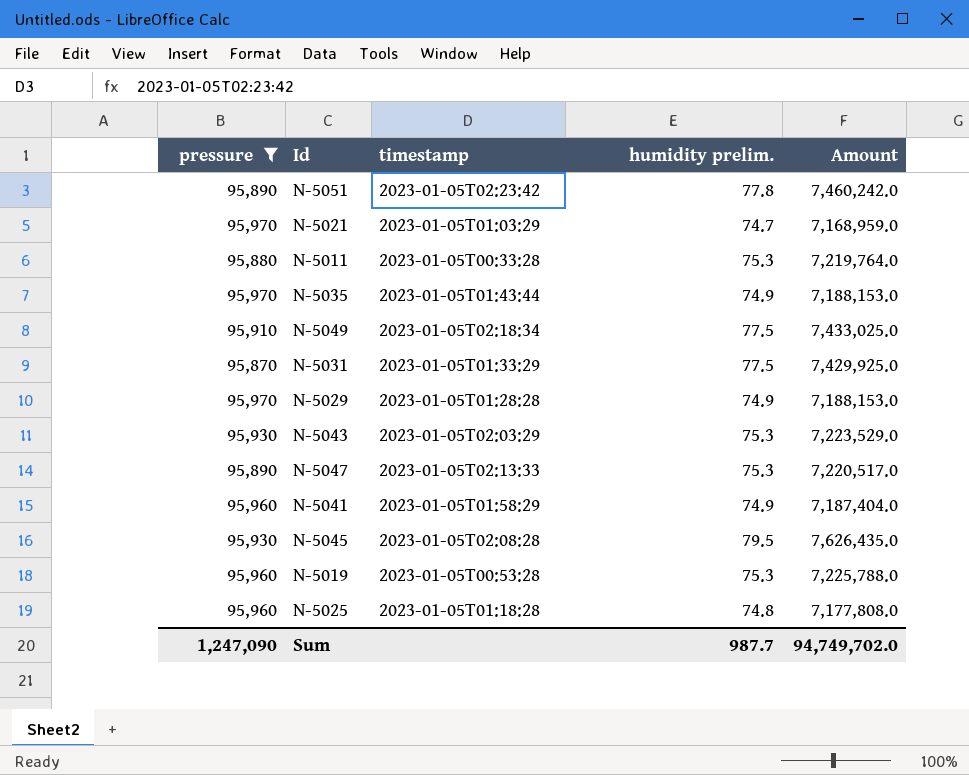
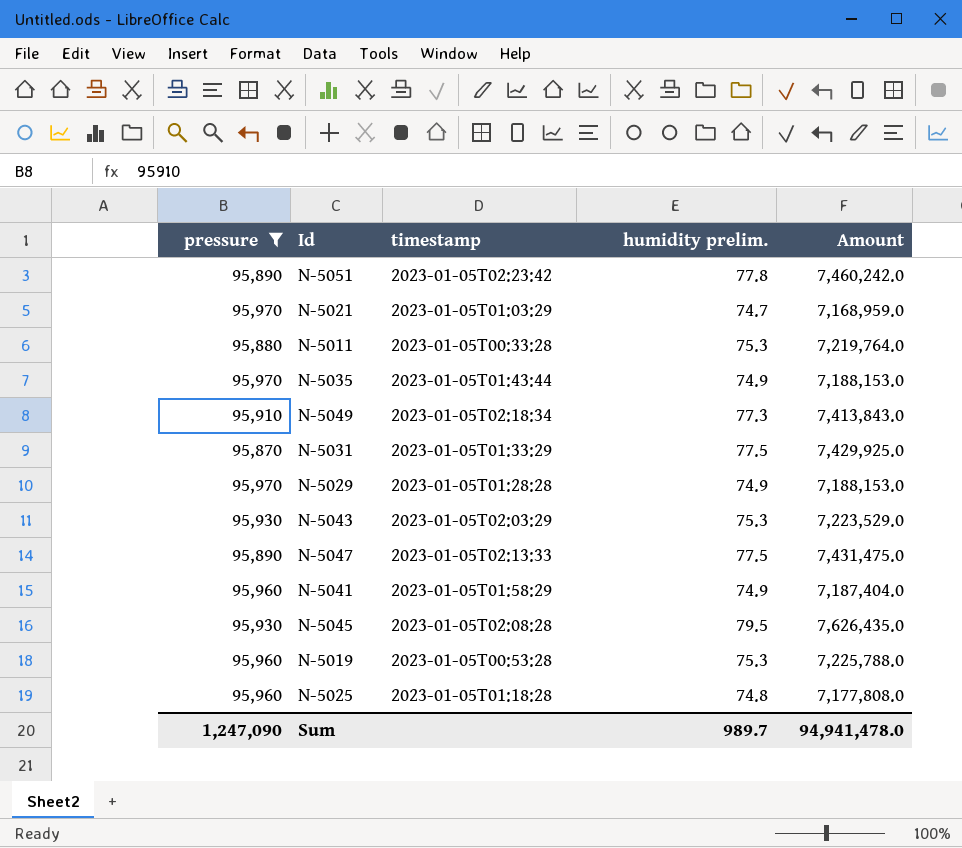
N-5049 | humidity prelim.: 77.5 -> 77.3
N-5049 | Amount: 7,433,025.0 -> 7,413,843.0
N-5047 | humidity prelim.: 75.3 -> 77.5
N-5047 | Amount: 7,220,517.0 -> 7,431,475.0
Sum | humidity prelim.: 987.7 -> 989.7
Sum | Amount: 94,749,702.0 -> 94,941,478.0

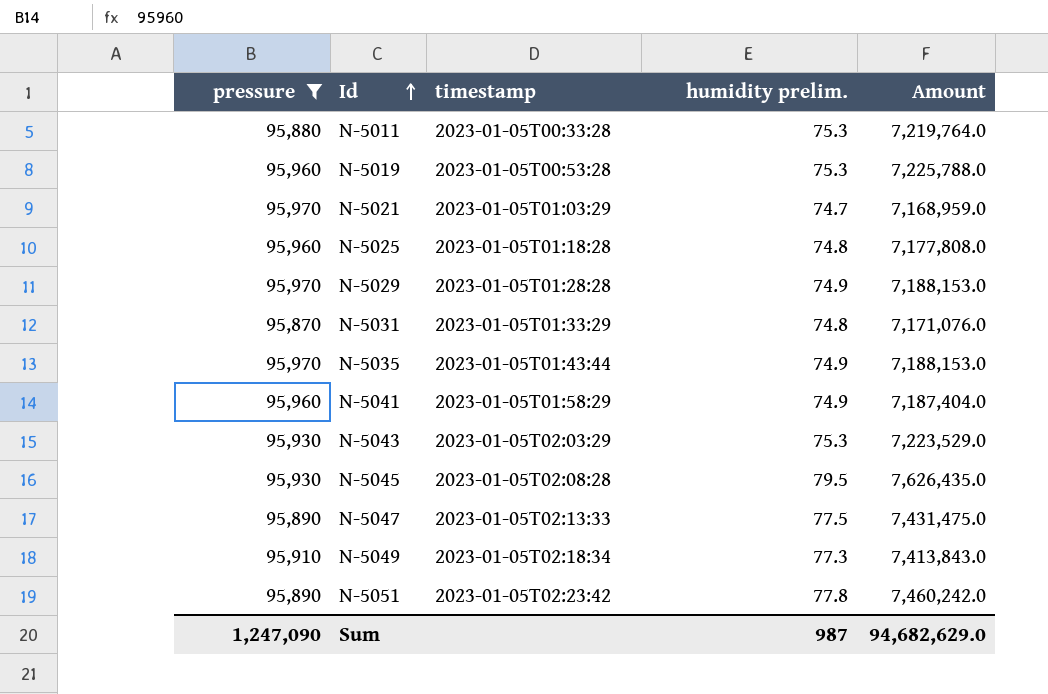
row order: none -> Id ascending
N-5031 | humidity prelim.: 77.5 -> 74.8
N-5031 | Amount: 7,429,925.0 -> 7,171,076.0
Sum | humidity prelim.: 989.7 -> 987
Sum | Amount: 94,941,478.0 -> 94,682,629.0

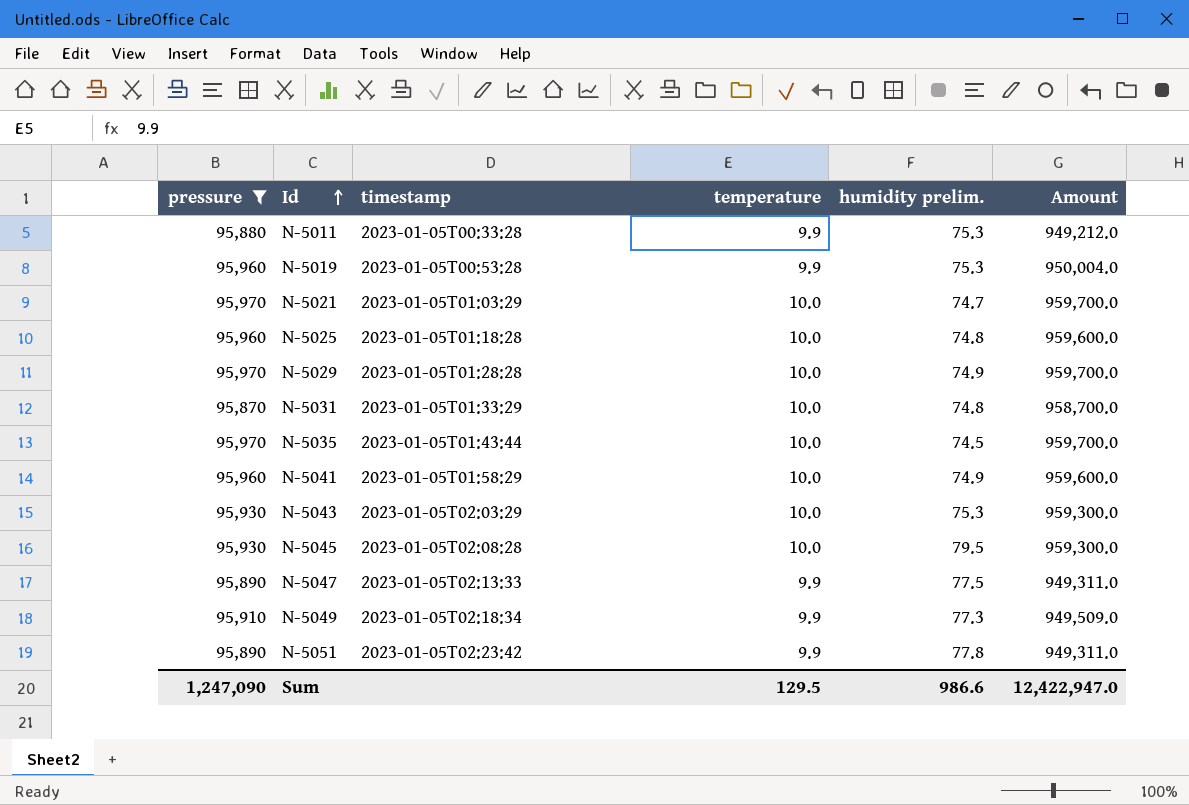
column temperature | position: none -> 4
column Amount | formula: [pressure] * [humidity prelim.] -> [pressure] * [temperature]
N-5035 | humidity prelim.: 74.9 -> 74.5
Sum | humidity prelim.: 987 -> 986.6
Sum | Amount: 94,682,629.0 -> 12,422,947.0

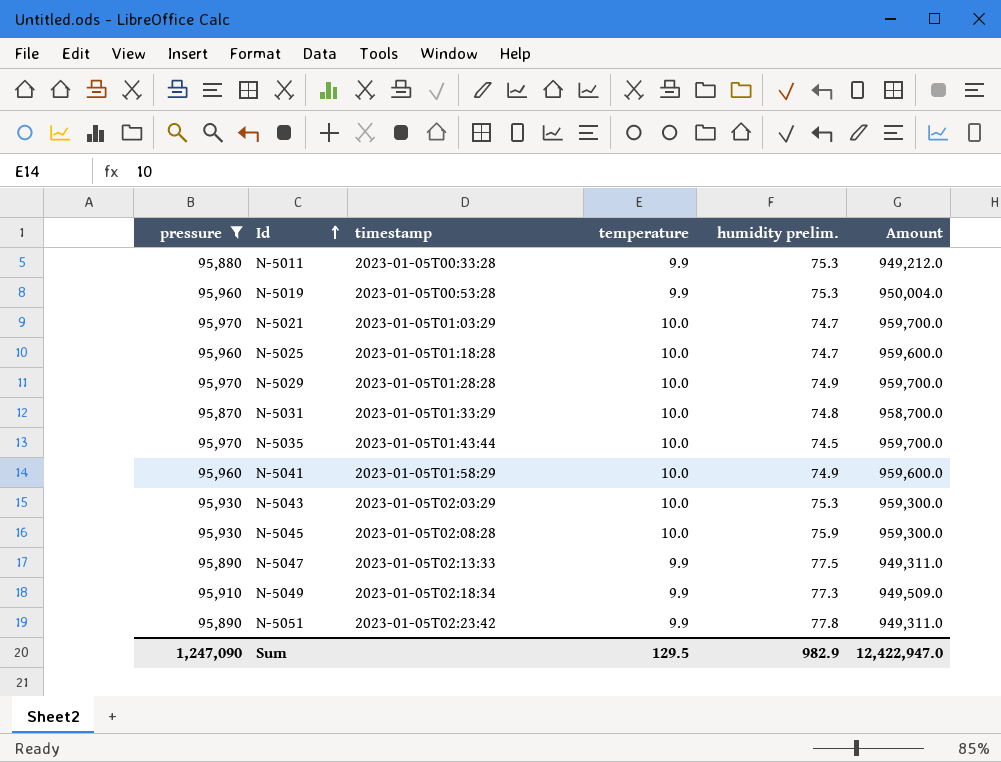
N-5025 | humidity prelim.: 74.8 -> 74.7
N-5045 | humidity prelim.: 79.5 -> 75.9
Sum | humidity prelim.: 986.6 -> 982.9

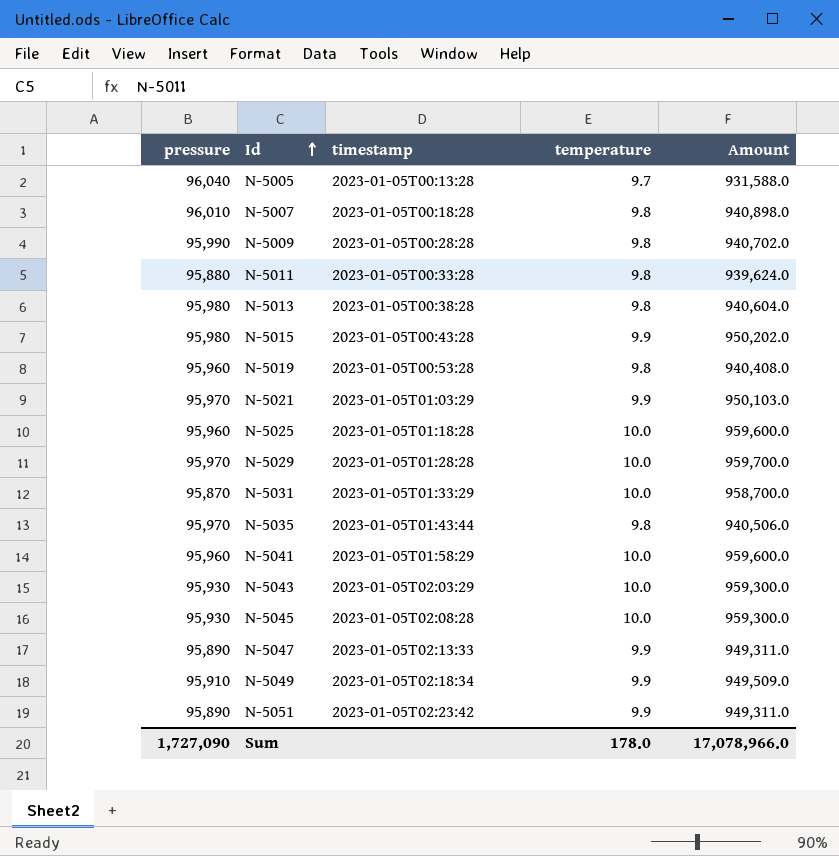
filter: pressure <= 95,970 -> none
column humidity prelim. | position: 5 -> none
N-5011 | temperature: 9.9 -> 9.8
N-5011 | Amount: 949,212.0 -> 939,624.0
N-5019 | temperature: 9.9 -> 9.8
N-5019 | Amount: 950,004.0 -> 940,408.0
N-5021 | temperature: 10.0 -> 9.9
N-5021 | Amount: 959,700.0 -> 950,103.0
N-5035 | temperature: 10.0 -> 9.8
N-5035 | Amount: 959,700.0 -> 940,506.0
Sum | pressure: 1,247,090 -> 1,727,090
Sum | temperature: 129.5 -> 178.0
Sum | Amount: 12,422,947.0 -> 17,078,966.0

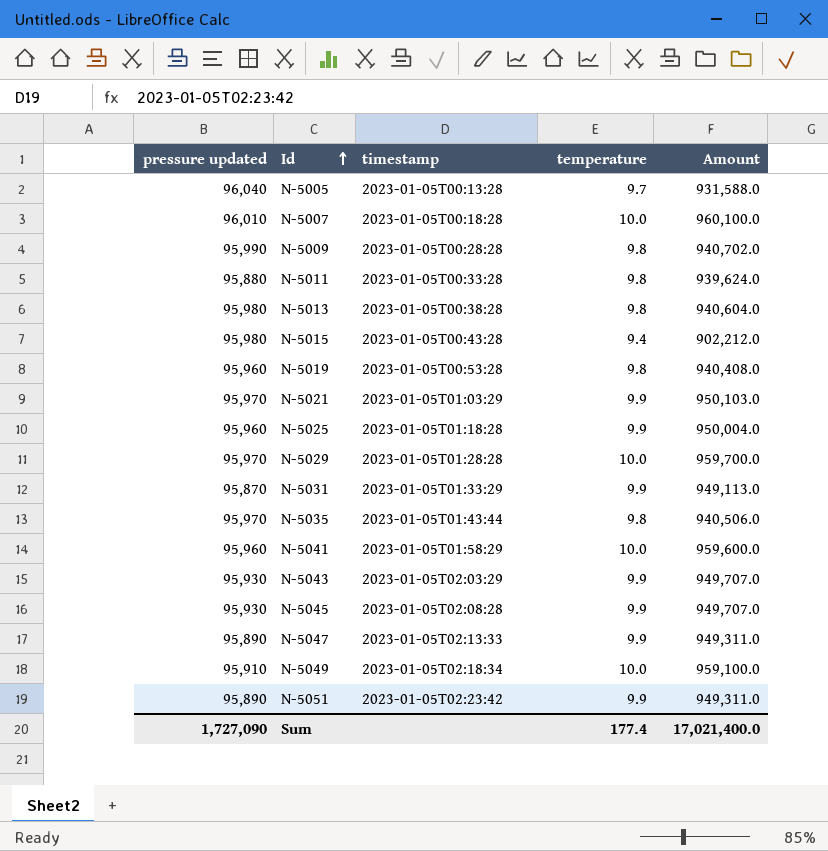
column name: pressure -> pressure updated
N-5007 | temperature: 9.8 -> 10.0
N-5007 | Amount: 940,898.0 -> 960,100.0
N-5015 | temperature: 9.9 -> 9.4
N-5015 | Amount: 950,202.0 -> 902,212.0
N-5025 | temperature: 10.0 -> 9.9
N-5025 | Amount: 959,600.0 -> 950,004.0
N-5031 | temperature: 10.0 -> 9.9
N-5031 | Amount: 958,700.0 -> 949,113.0
N-5043 | temperature: 10.0 -> 9.9
N-5043 | Amount: 959,300.0 -> 949,707.0
N-5045 | temperature: 10.0 -> 9.9
N-5045 | Amount: 959,300.0 -> 949,707.0
N-5049 | temperature: 9.9 -> 10.0
N-5049 | Amount: 949,509.0 -> 959,100.0
Sum | temperature: 178.0 -> 177.4
Sum | Amount: 17,078,966.0 -> 17,021,400.0

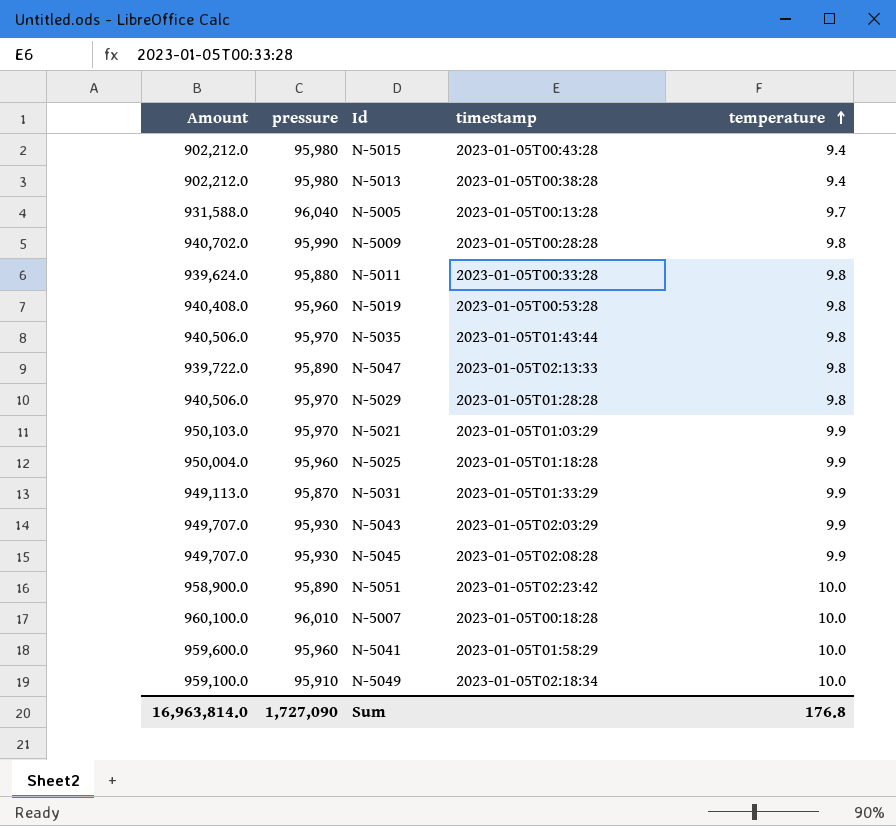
row order: Id ascending -> temperature ascending
column Amount | position: 5 -> 1
column name: pressure updated -> pressure
N-5013 | Amount: 940,604.0 -> 902,212.0
N-5013 | temperature: 9.8 -> 9.4
N-5047 | Amount: 949,311.0 -> 939,722.0
N-5047 | temperature: 9.9 -> 9.8
N-5029 | Amount: 959,700.0 -> 940,506.0
N-5029 | temperature: 10.0 -> 9.8
N-5051 | Amount: 949,311.0 -> 958,900.0
N-5051 | temperature: 9.9 -> 10.0
Sum | Amount: 17,021,400.0 -> 16,963,814.0
Sum | temperature: 177.4 -> 176.8

